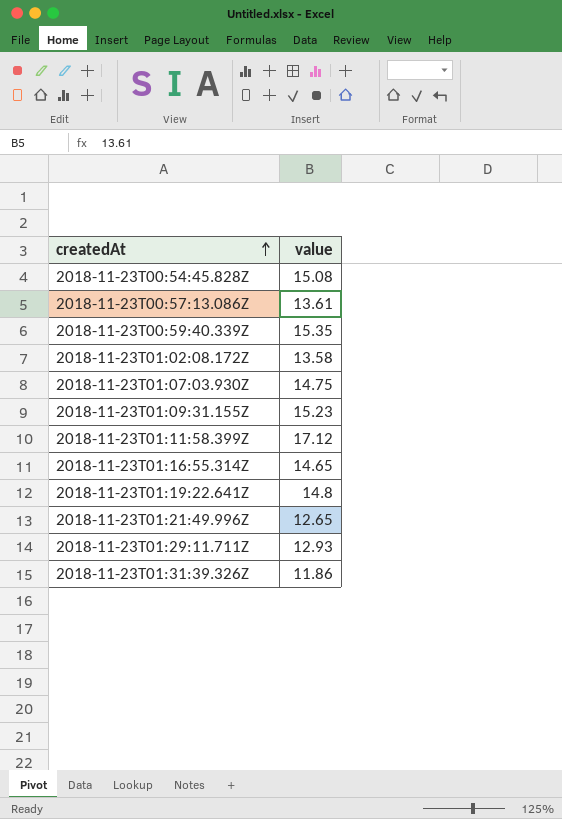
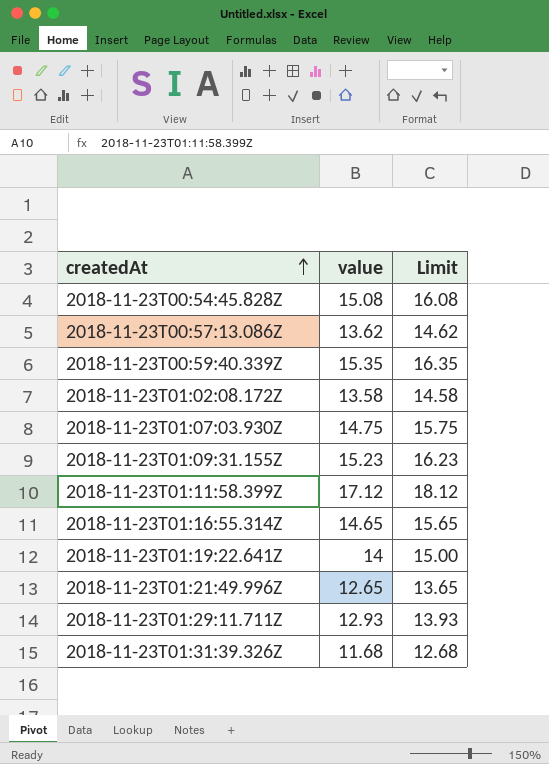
column Limit | formula: none -> [value] + 1
2018-11-23T00:57:13.086Z | value: 13.61 -> 13.62
2018-11-23T01:19:22.641Z | value: 14.8 -> 14
2018-11-23T01:31:39.326Z | value: 11.86 -> 11.68

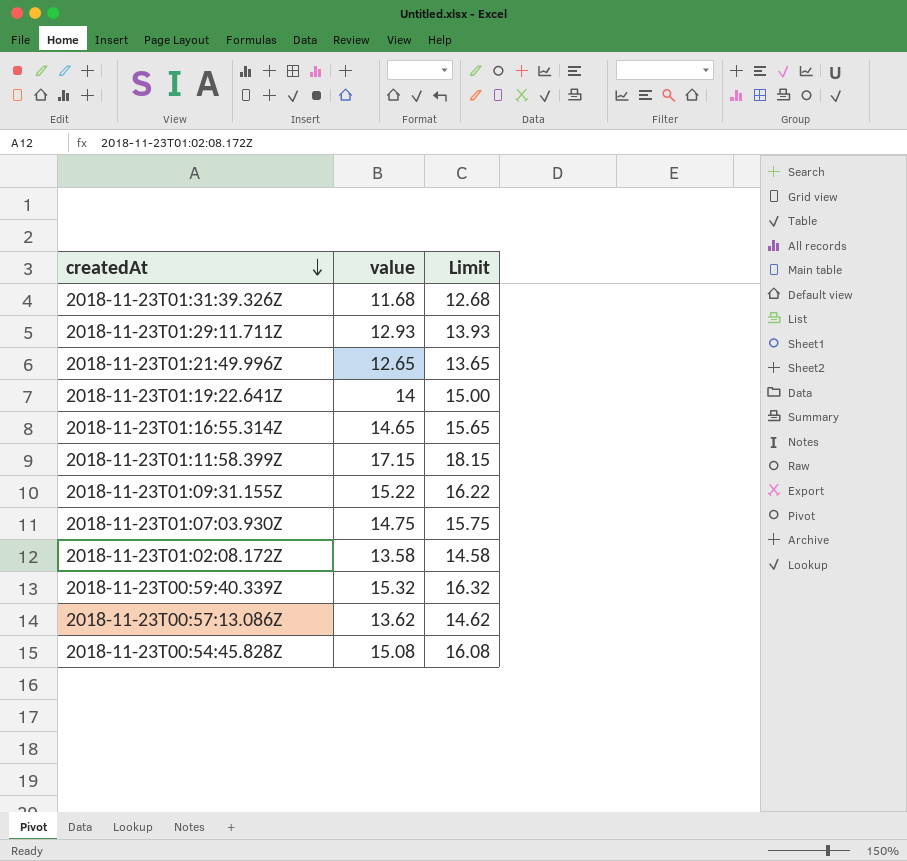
row order: createdAt ascending -> createdAt descending
2018-11-23T01:11:58.399Z | value: 17.12 -> 17.15
2018-11-23T01:11:58.399Z | Limit: 18.12 -> 18.15
2018-11-23T01:09:31.155Z | value: 15.23 -> 15.22
2018-11-23T01:09:31.155Z | Limit: 16.23 -> 16.22
2018-11-23T00:59:40.339Z | value: 15.35 -> 15.32
2018-11-23T00:59:40.339Z | Limit: 16.35 -> 16.32

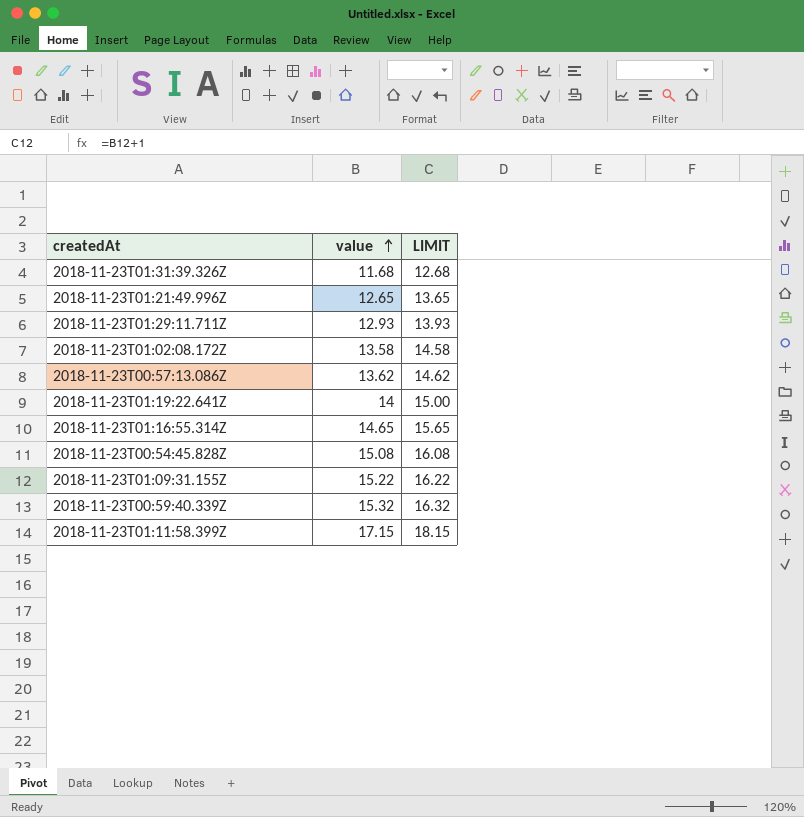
row order: createdAt descending -> value ascending
column name: Limit -> LIMIT
row 2018-11-23T01:07:03.930Z: 14.75 | 15.75 -> none

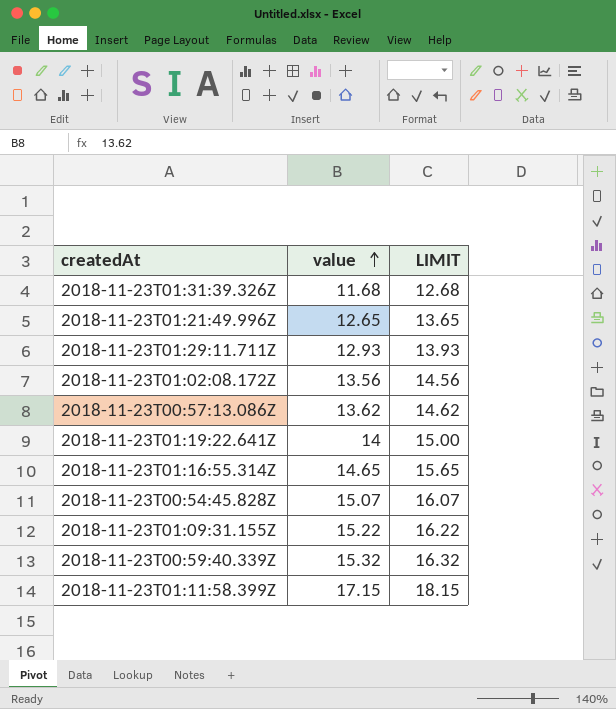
2018-11-23T01:02:08.172Z | value: 13.58 -> 13.56
2018-11-23T01:02:08.172Z | LIMIT: 14.58 -> 14.56
2018-11-23T00:54:45.828Z | value: 15.08 -> 15.07
2018-11-23T00:54:45.828Z | LIMIT: 16.08 -> 16.07

